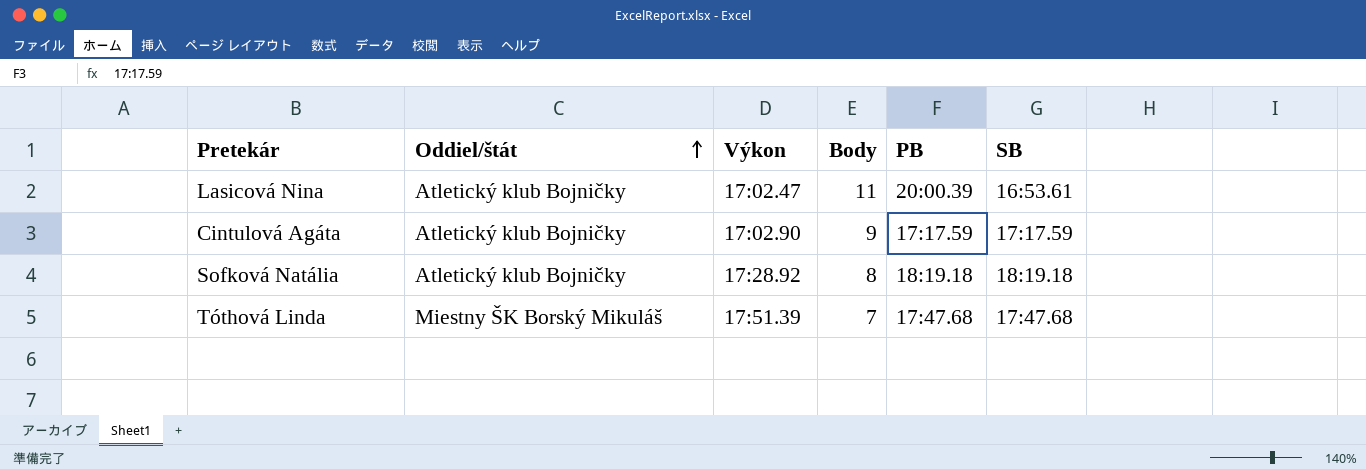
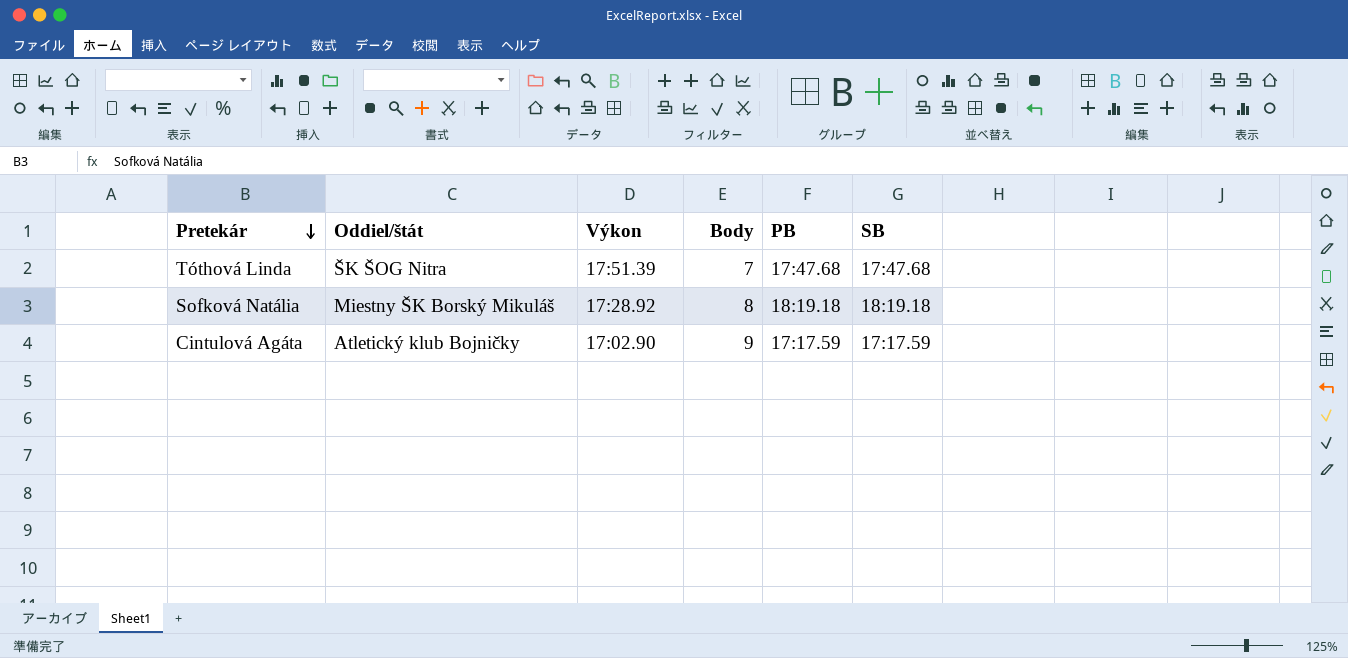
row order: Oddiel/štát ascending -> Pretekár descending
row Lasicová Nina: Atletický klub Bojničky | 17:02.47 | 11 | 20:00.39 | 16:53.61 -> none
Tóthová Linda | Oddiel/štát: Miestny ŠK Borský Mikuláš -> ŠK ŠOG Nitra
Sofková Natália | Oddiel/štát: Atletický klub Bojničky -> Miestny ŠK Borský Mikuláš

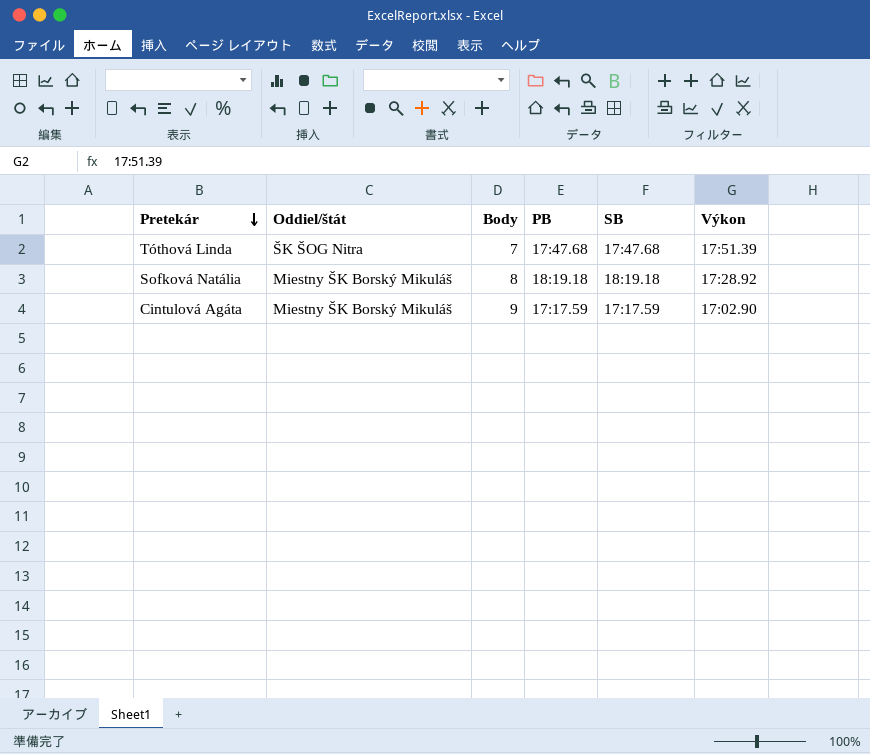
column Výkon | position: 3 -> 6
Cintulová Agáta | Oddiel/štát: Atletický klub Bojničky -> Miestny ŠK Borský Mikuláš

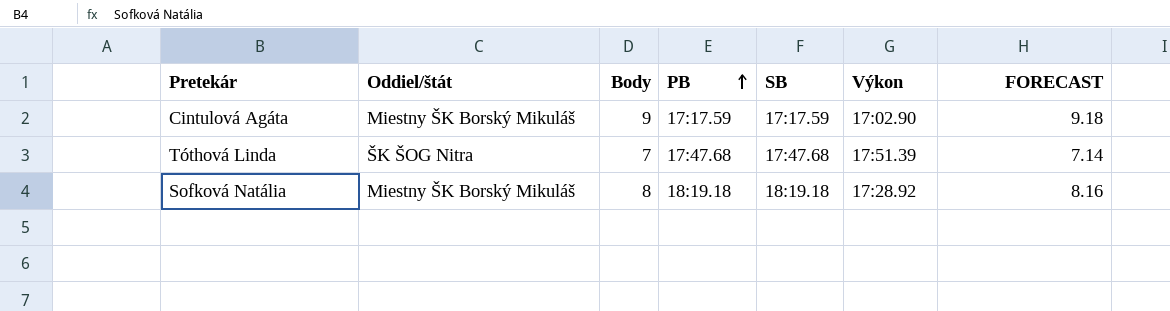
row order: Pretekár descending -> PB ascending
column FORECAST | formula: none -> [Body] * 1.02

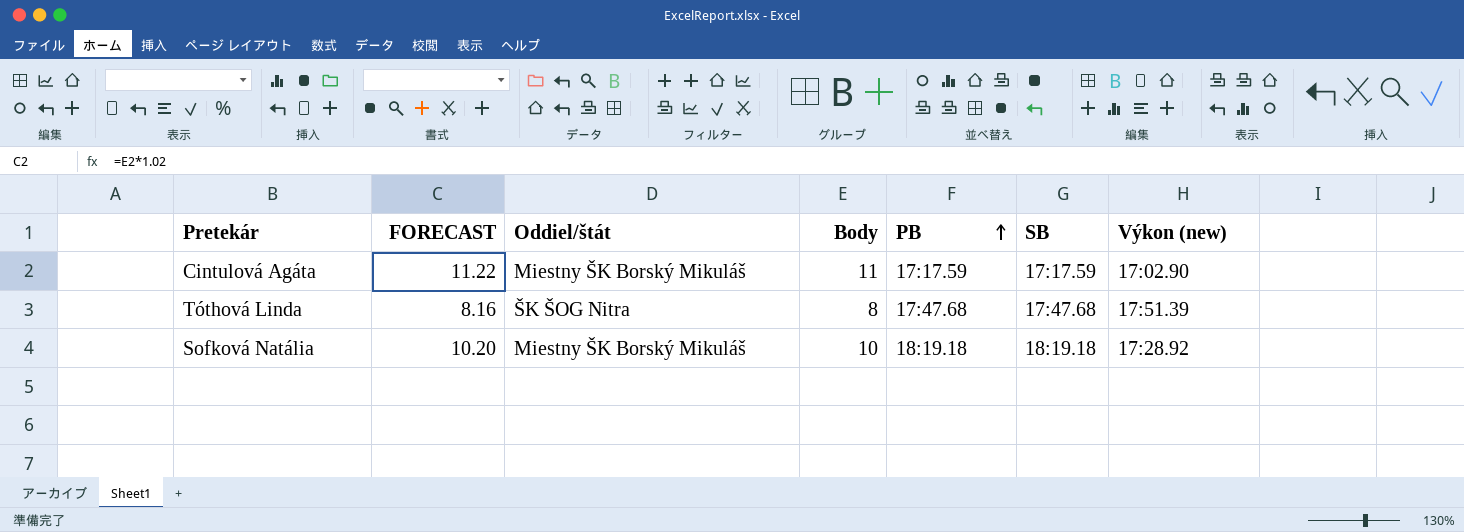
column FORECAST | position: 7 -> 2
column name: Výkon -> Výkon (new)
Cintulová Agáta | FORECAST: 9.18 -> 11.22
Cintulová Agáta | Body: 9 -> 11
Tóthová Linda | FORECAST: 7.14 -> 8.16
Tóthová Linda | Body: 7 -> 8
Sofková Natália | FORECAST: 8.16 -> 10.20
Sofková Natália | Body: 8 -> 10

